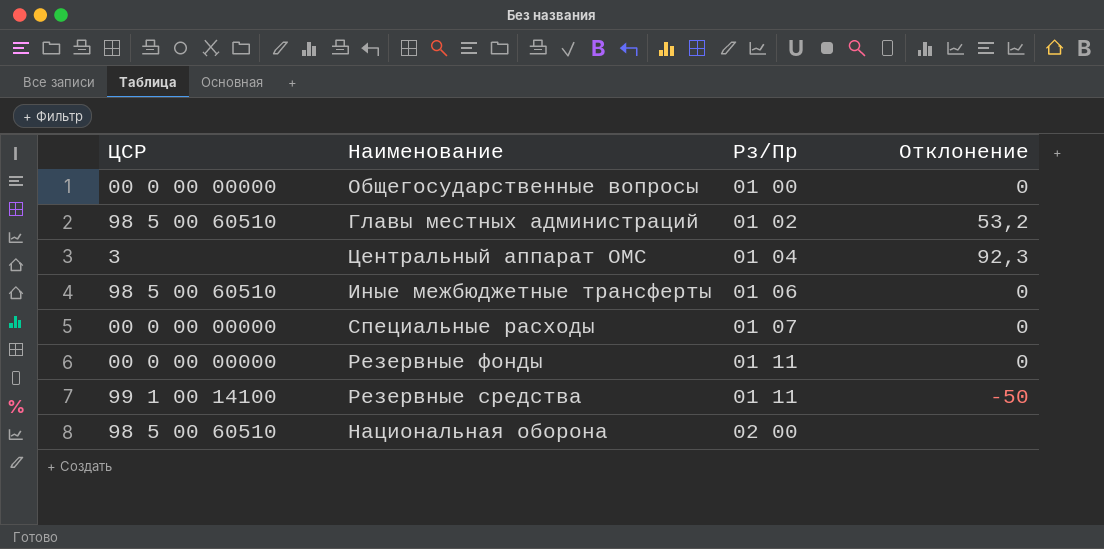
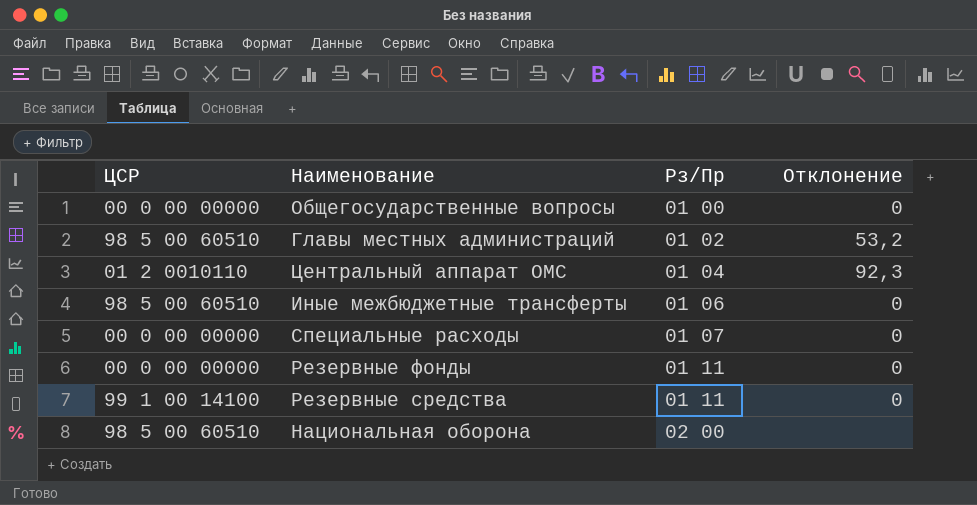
Центральный аппарат ОМС | ЦСР: 3 -> 01 2 0010110
Резервные средства | Отклонение: -50 -> 0

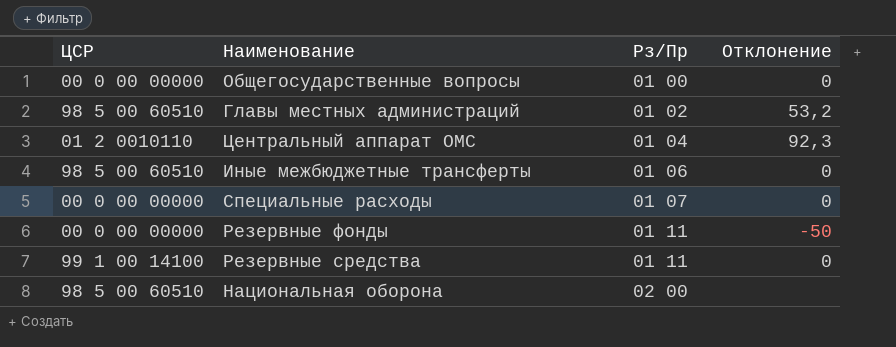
Резервные фонды | Отклонение: 0 -> -50

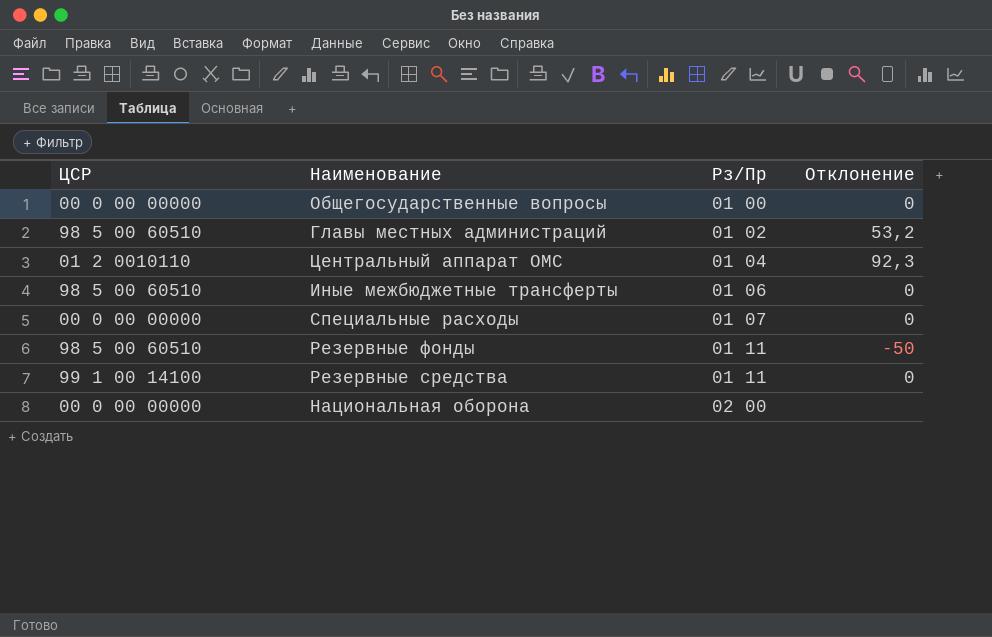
Резервные фонды | ЦСР: 00 0 00 00000 -> 98 5 00 60510
Национальная оборона | ЦСР: 98 5 00 60510 -> 00 0 00 00000

